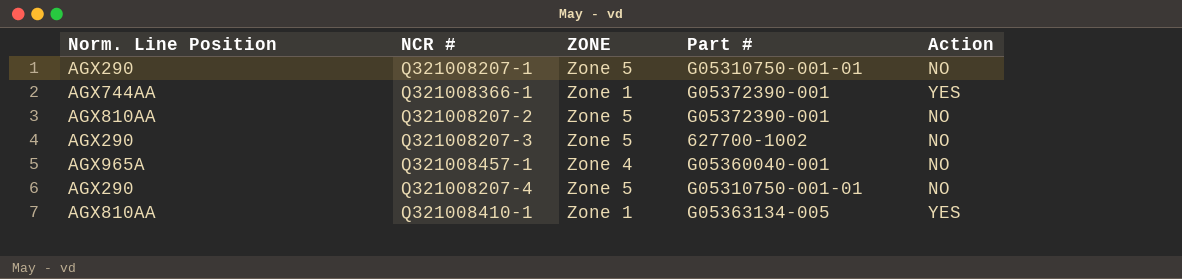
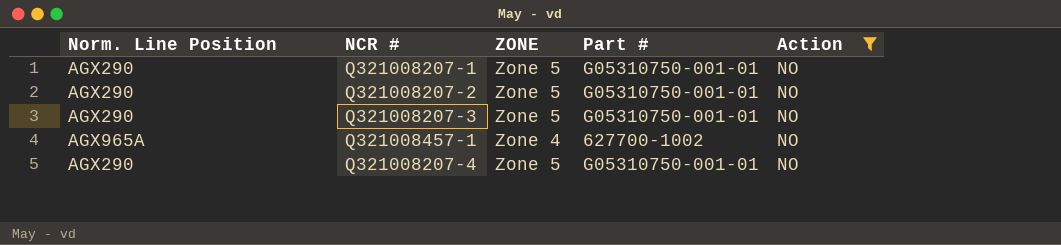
filter: none -> Action = NO
Q321008207-2 | Norm. Line Position: AGX810AA -> AGX290
Q321008207-2 | Part #: G05372390-001 -> G05310750-001-01
Q321008207-3 | Part #: 627700-1002 -> G05310750-001-01
Q321008457-1 | Part #: G05360040-001 -> 627700-1002

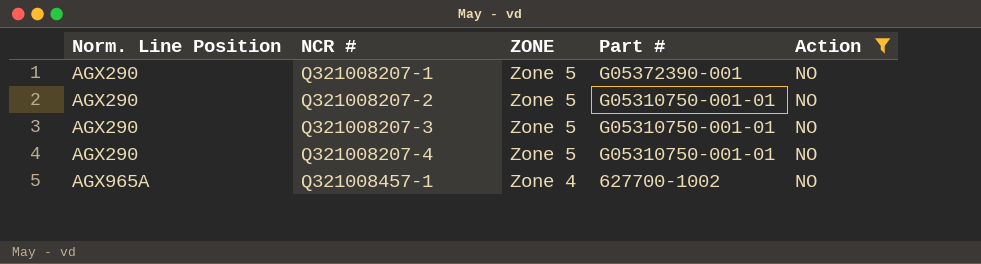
row order: none -> Norm. Line Position ascending
Q321008207-1 | Part #: G05310750-001-01 -> G05372390-001

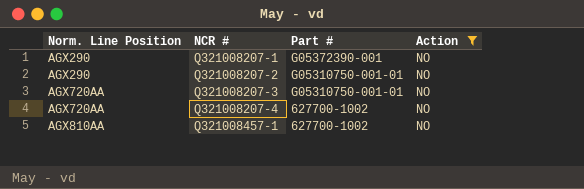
column ZONE | position: 3 -> none
Q321008207-3 | Norm. Line Position: AGX290 -> AGX720AA
Q321008207-4 | Norm. Line Position: AGX290 -> AGX720AA
Q321008207-4 | Part #: G05310750-001-01 -> 627700-1002
Q321008457-1 | Norm. Line Position: AGX965A -> AGX810AA

